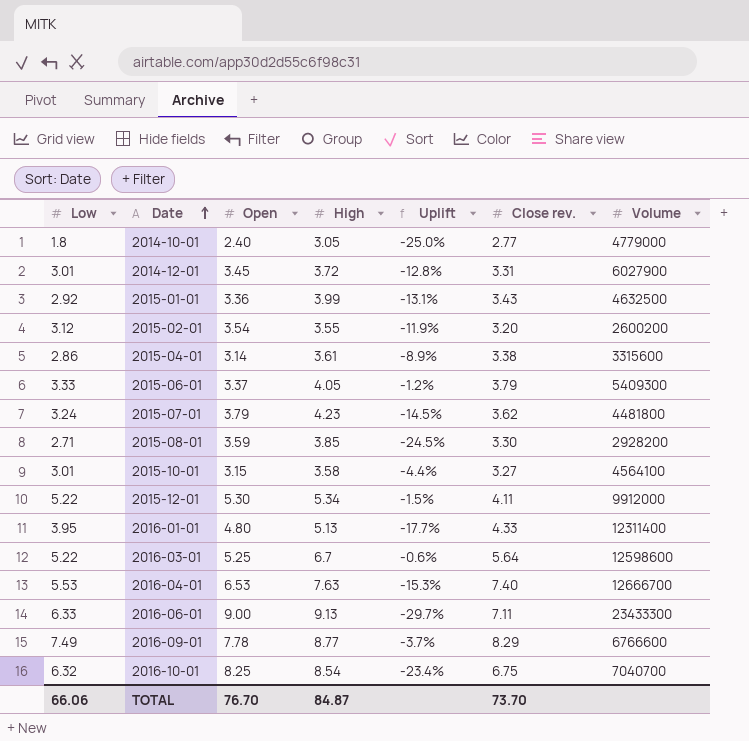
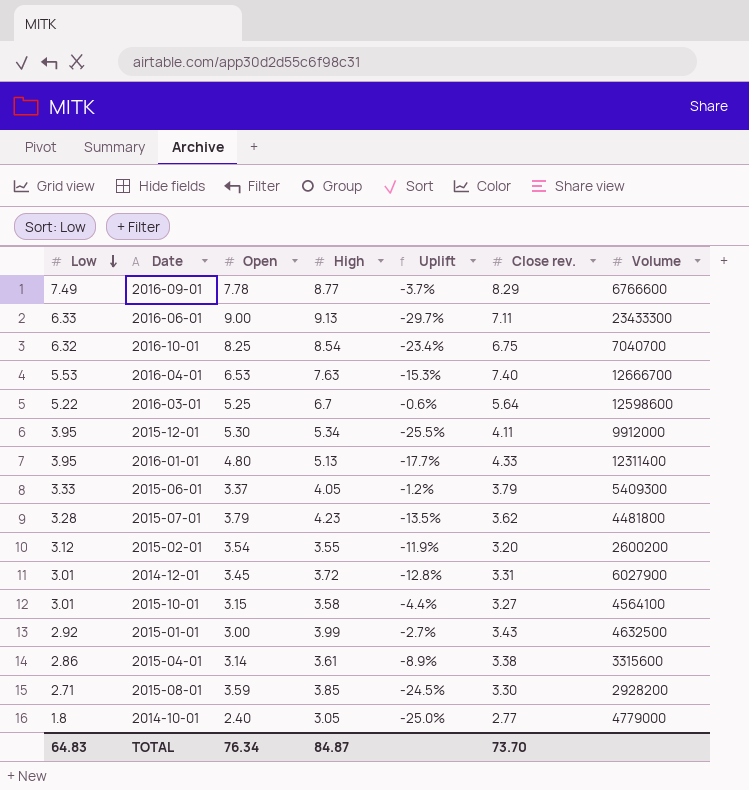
row order: Date ascending -> Low descending
2015-12-01 | Low: 5.22 -> 3.95
2015-12-01 | Uplift: -1.5% -> -25.5%
2015-07-01 | Low: 3.24 -> 3.28
2015-07-01 | Uplift: -14.5% -> -13.5%
2015-01-01 | Open: 3.36 -> 3.00
2015-01-01 | Uplift: -13.1% -> -2.7%
TOTAL | Low: 66.06 -> 64.83
TOTAL | Open: 76.70 -> 76.34

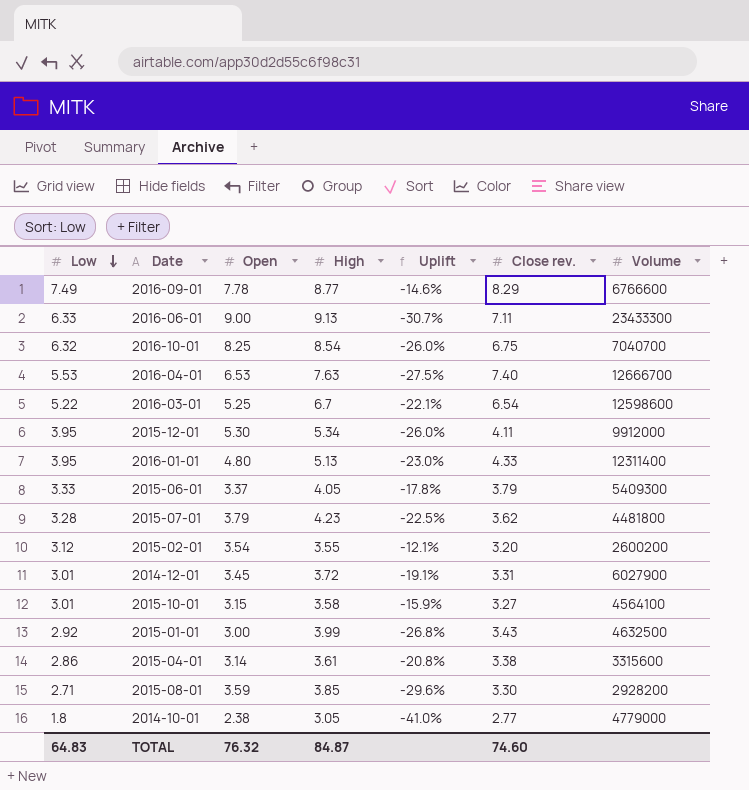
column Uplift | formula: ([Low] - [Open]) / [Open] -> ([Low] - [High]) / [High]
2016-03-01 | Close rev.: 5.64 -> 6.54
2014-10-01 | Open: 2.40 -> 2.38
TOTAL | Open: 76.34 -> 76.32
TOTAL | Close rev.: 73.70 -> 74.60

